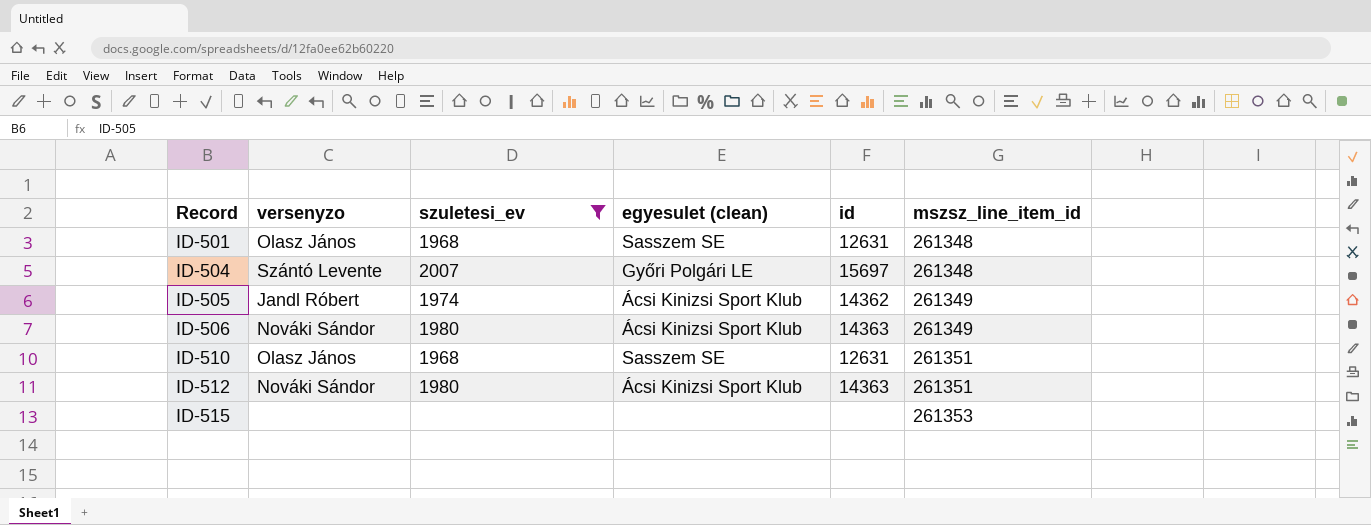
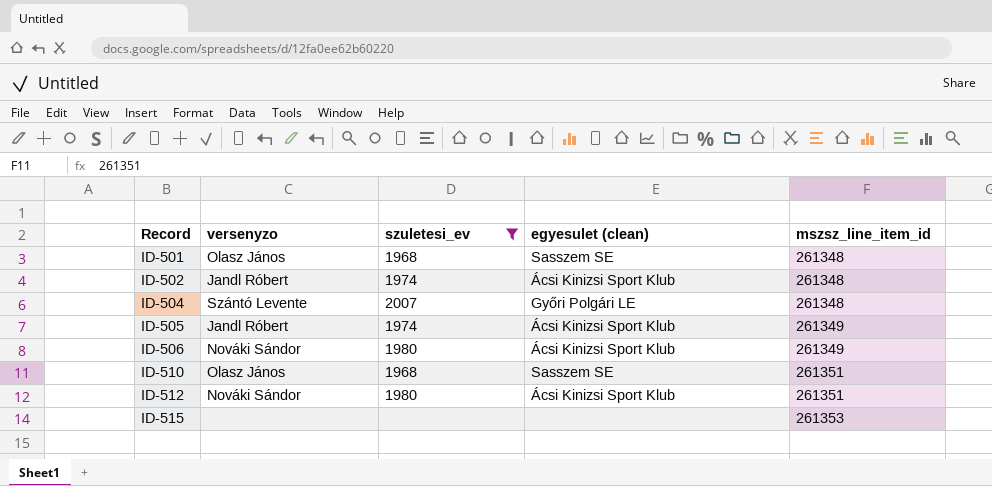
column id | position: 5 -> none
row ID-502: none -> Jandl Róbert | 1974 | Ácsi Kinizsi Sport Klub | 261348

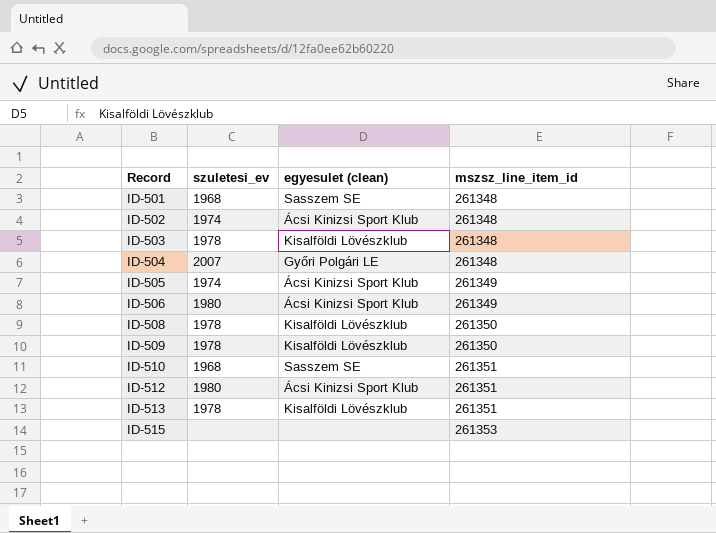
filter: szuletesi_ev != 1978 -> none
column versenyzo | position: 2 -> none

